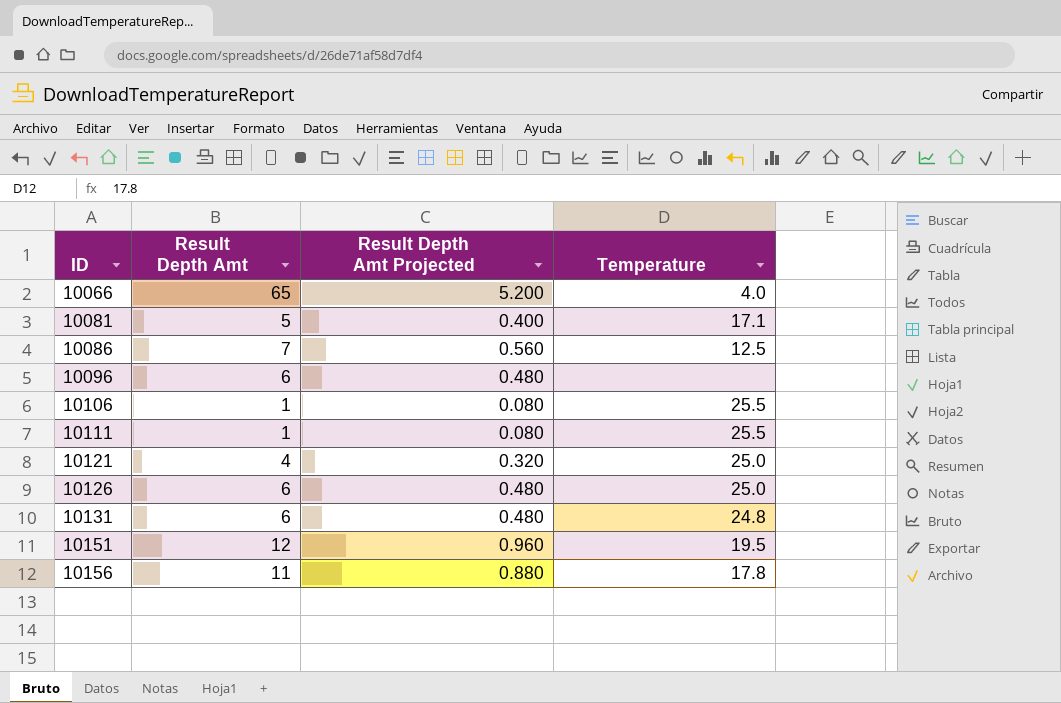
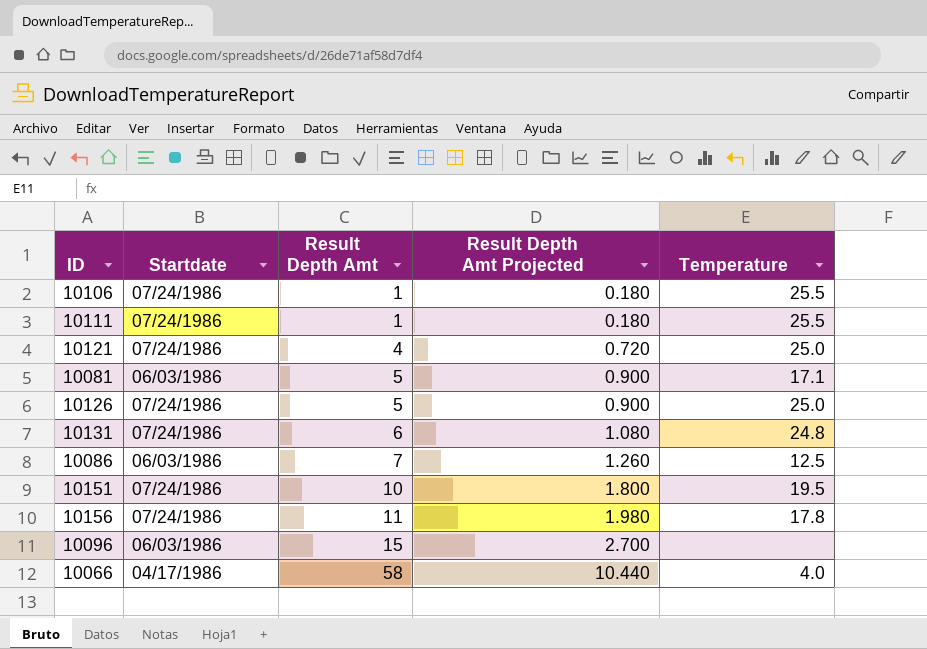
row order: ID ascending -> Result Depth Amt ascending
column Startdate | position: none -> 2
column Result Depth Amt Projected | formula: [Result Depth Amt] * 0.08 -> [Result Depth Amt] * 0.18
10126 | Result Depth Amt: 6 -> 5
10151 | Result Depth Amt: 12 -> 10
10096 | Result Depth Amt: 6 -> 15
10066 | Result Depth Amt: 65 -> 58

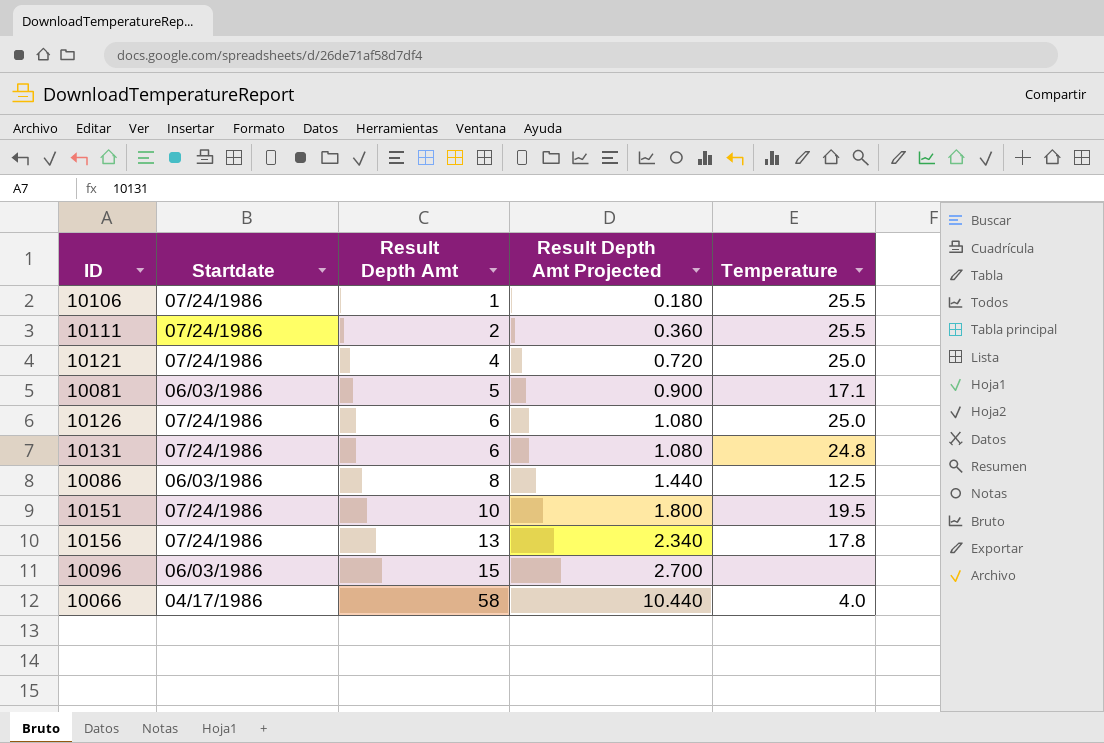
10111 | Result Depth Amt: 1 -> 2
10111 | Result Depth Amt Projected: 0.180 -> 0.360
10126 | Result Depth Amt: 5 -> 6
10126 | Result Depth Amt Projected: 0.900 -> 1.080
10086 | Result Depth Amt: 7 -> 8
10086 | Result Depth Amt Projected: 1.260 -> 1.440
10156 | Result Depth Amt: 11 -> 13
10156 | Result Depth Amt Projected: 1.980 -> 2.340

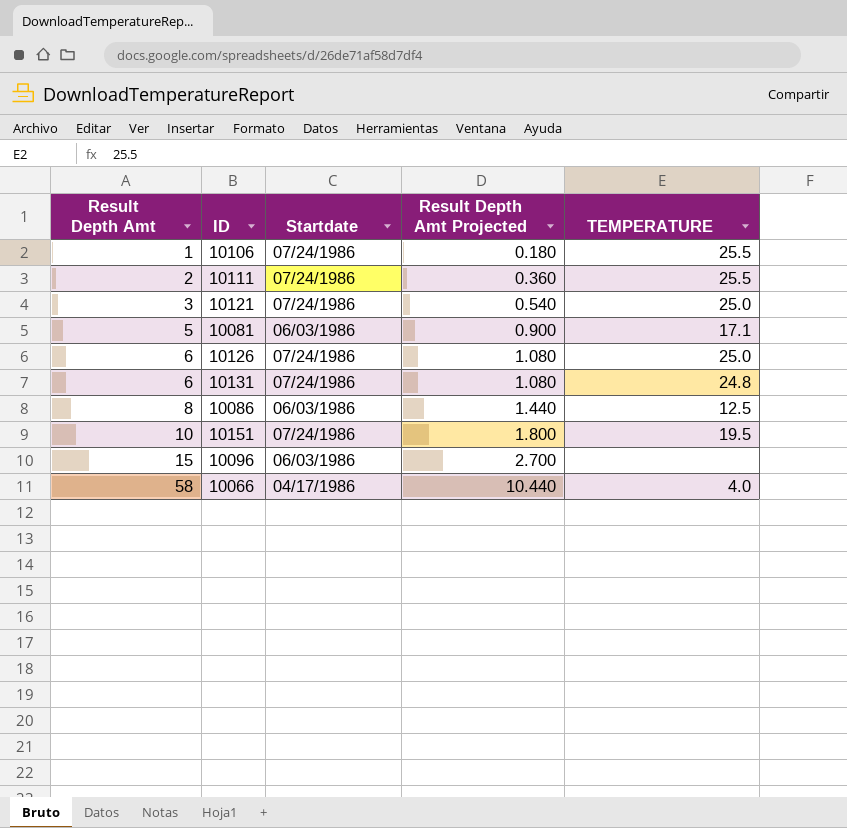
column Result Depth Amt | position: 3 -> 1
column name: Temperature -> TEMPERATURE
row 10156: 07/24/1986 | 13 | 2.340 | 17.8 -> none
10121 | Result Depth Amt: 4 -> 3
10121 | Result Depth Amt Projected: 0.720 -> 0.540

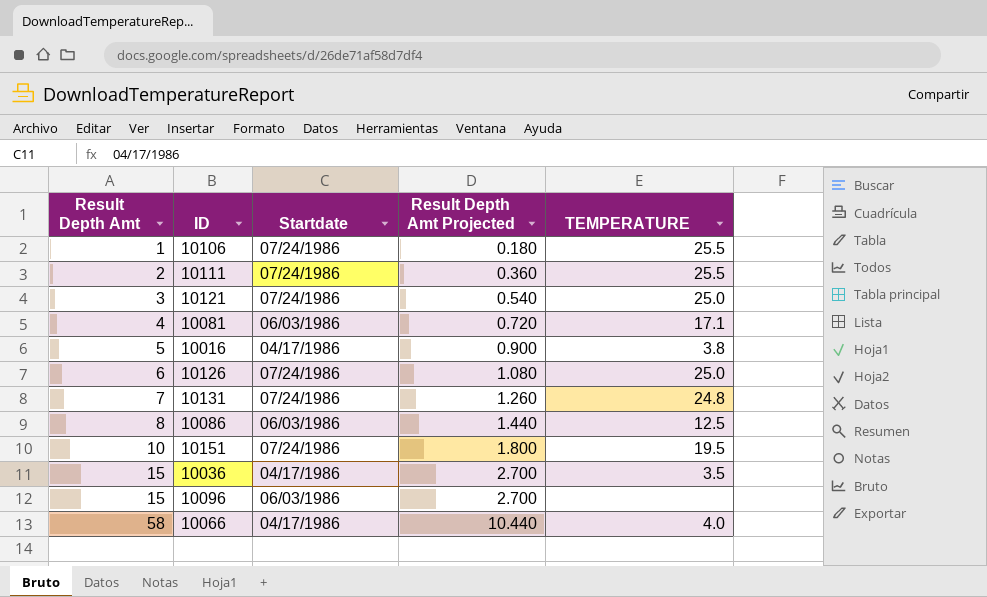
10081 | Result Depth Amt: 5 -> 4
10081 | Result Depth Amt Projected: 0.900 -> 0.720
row 10016: none -> 5 | 04/17/1986 | 0.900 | 3.8
10131 | Result Depth Amt: 6 -> 7
10131 | Result Depth Amt Projected: 1.080 -> 1.260
row 10036: none -> 15 | 04/17/1986 | 2.700 | 3.5

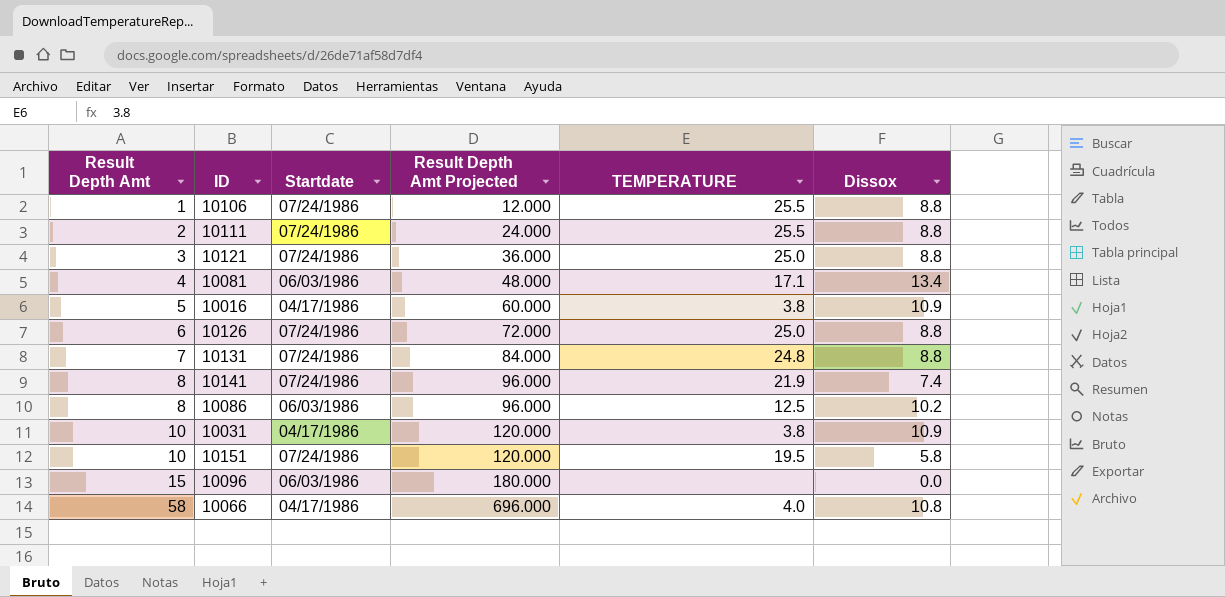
column Result Depth Amt Projected | formula: [Result Depth Amt] * 0.18 -> [Result Depth Amt] * 12
column Dissox | position: none -> 6
row 10036: 15 | 04/17/1986 | 2.700 | 3.5 -> none
row 10141: none -> 8 | 07/24/1986 | 96.000 | 21.9 | 7.4
row 10031: none -> 10 | 04/17/1986 | 120.000 | 3.8 | 10.9

